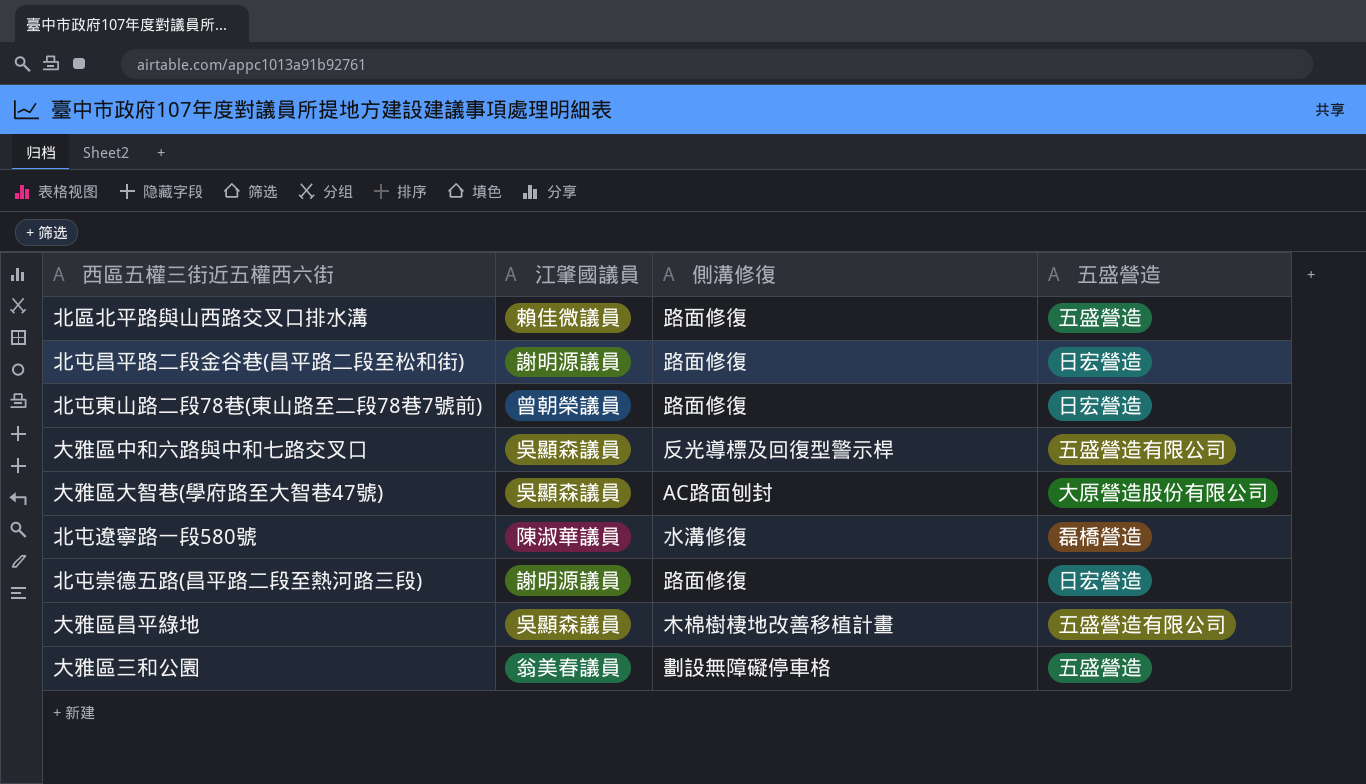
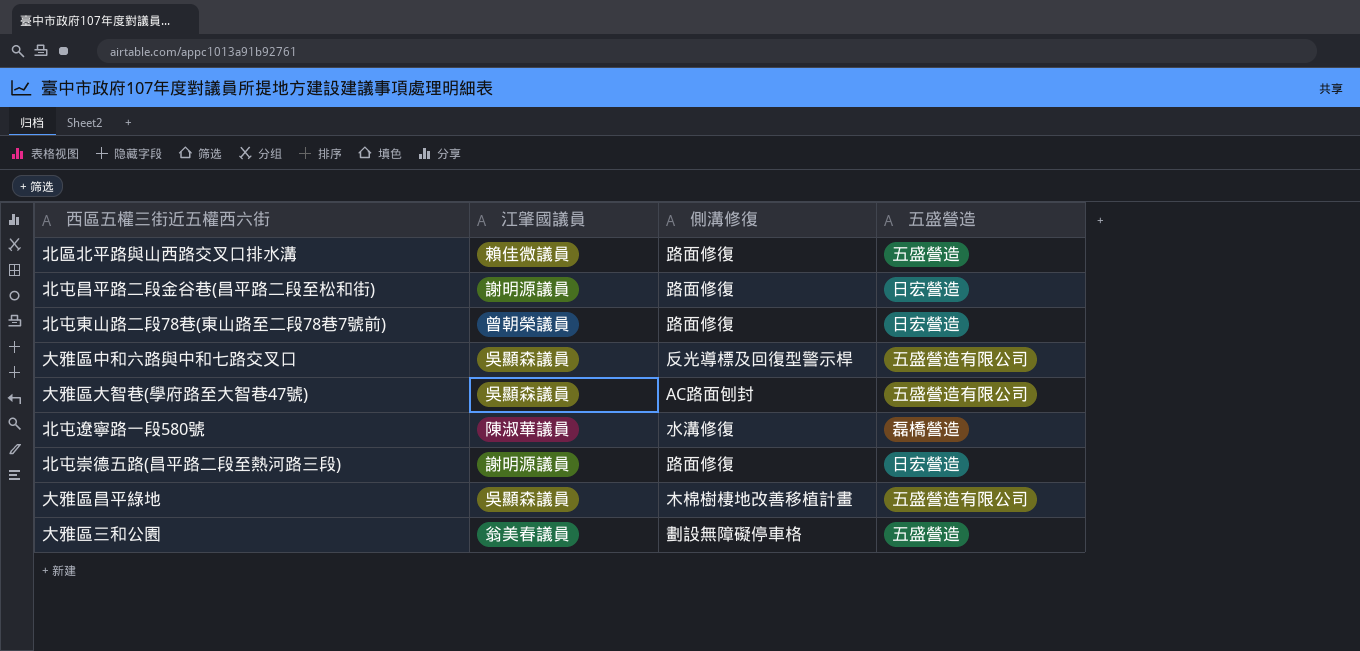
大雅區大智巷(學府路至大智巷47號) | 五盛營造: 大原營造股份有限公司 -> 五盛營造有限公司

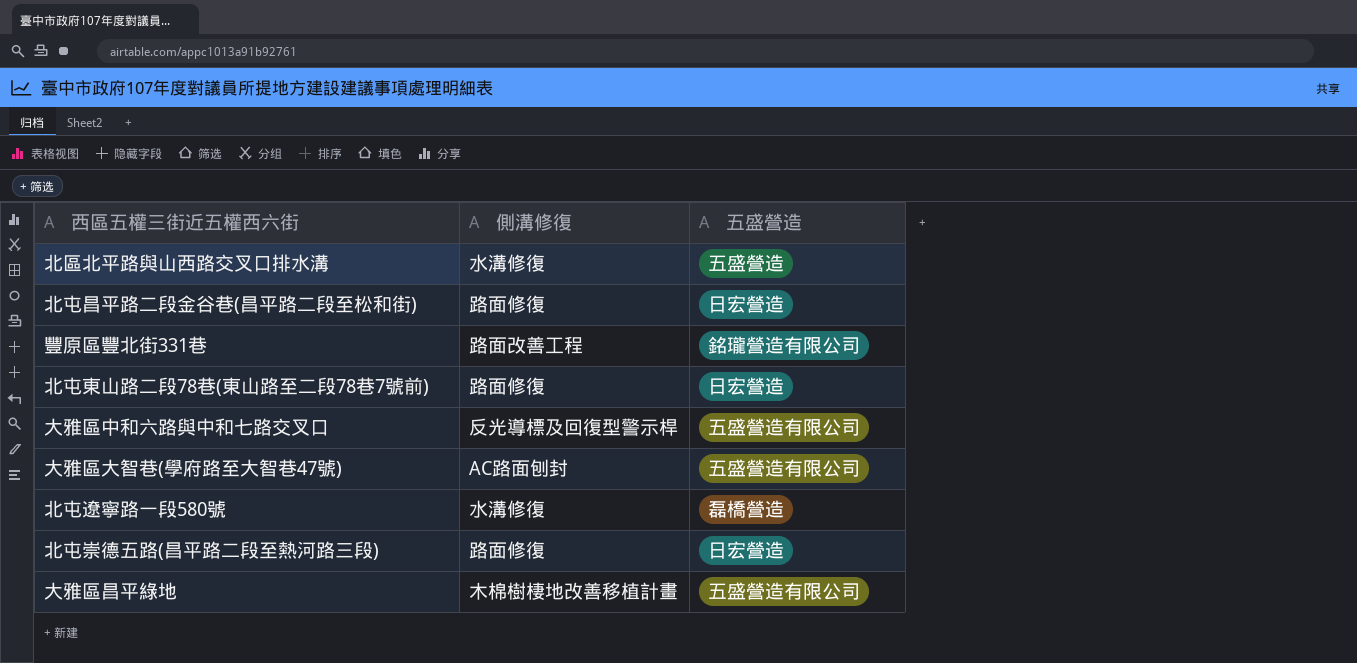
column 江肇國議員 | position: 2 -> none
row 大雅區三和公園: 翁美春議員 | 劃設無障礙停車格 | 五盛營造 -> none
北區北平路與山西路交叉口排水溝 | 側溝修復: 路面修復 -> 水溝修復
row 豐原區豐北街331巷: none -> 路面改善工程 | 銘瓏營造有限公司

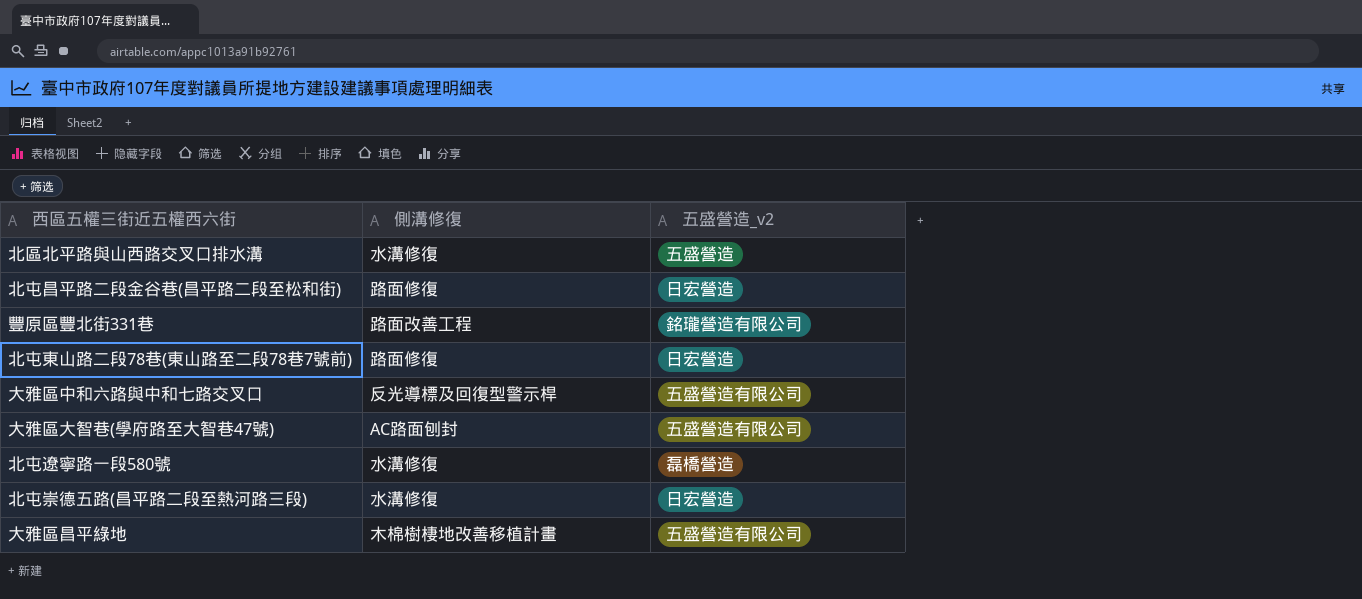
column name: 五盛營造 -> 五盛營造_v2
北屯崇德五路(昌平路二段至熱河路三段) | 側溝修復: 路面修復 -> 水溝修復

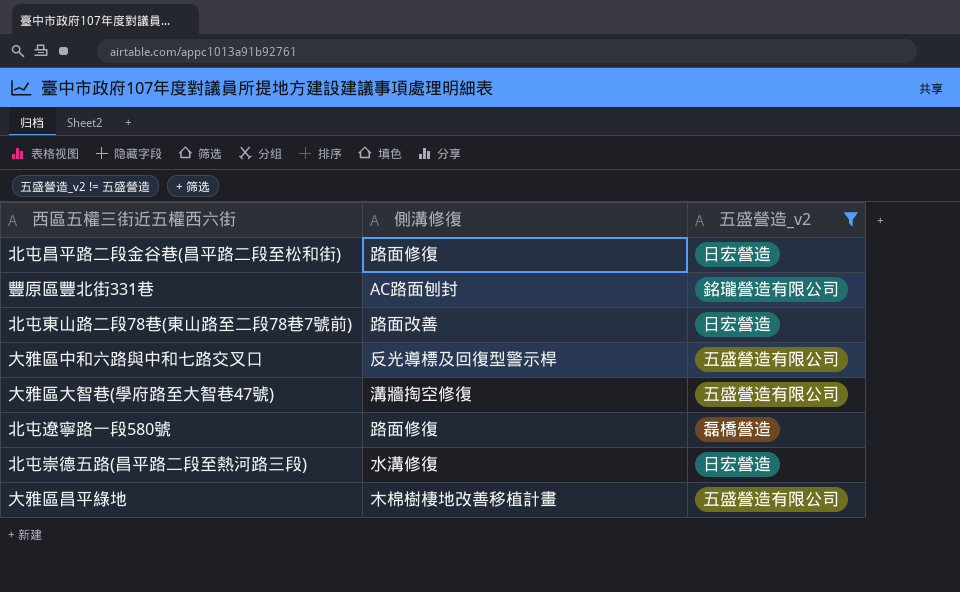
filter: none -> 五盛營造_v2 != 五盛營造
豐原區豐北街331巷 | 側溝修復: 路面改善工程 -> AC路面刨封
北屯東山路二段78巷(東山路至二段78巷7號前) | 側溝修復: 路面修復 -> 路面改善
大雅區大智巷(學府路至大智巷47號) | 側溝修復: AC路面刨封 -> 溝牆掏空修復
北屯遼寧路一段580號 | 側溝修復: 水溝修復 -> 路面修復

